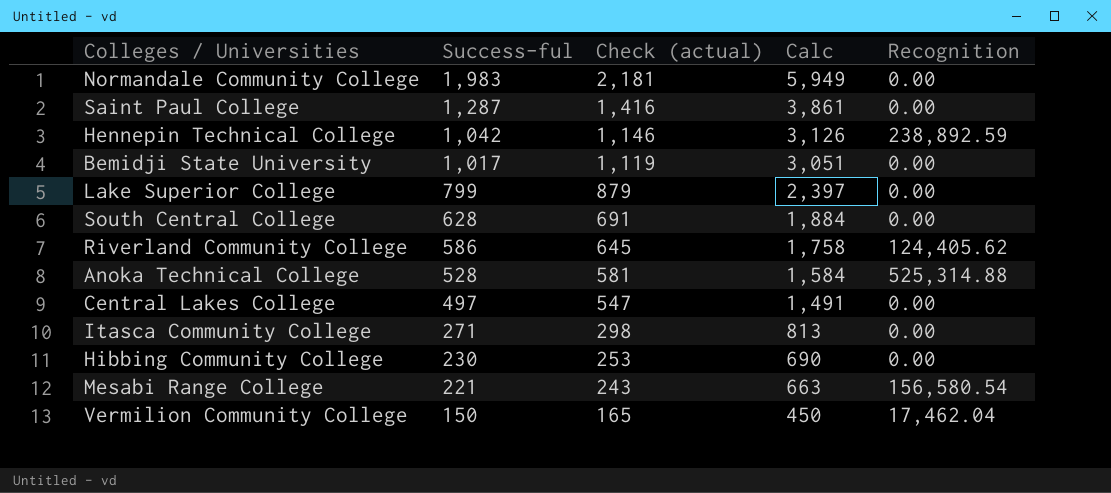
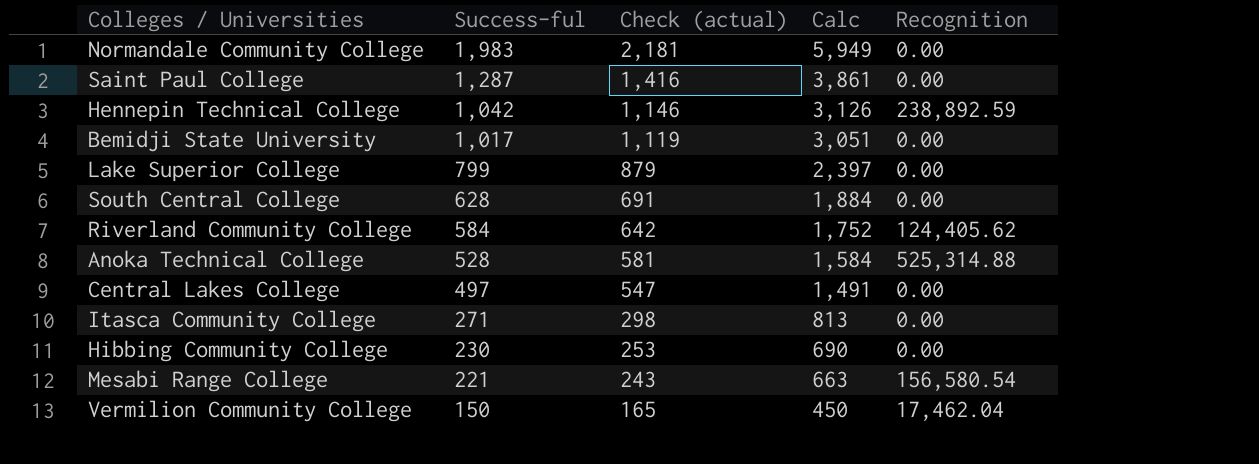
Riverland Community College | Success-ful: 586 -> 584
Riverland Community College | Check (actual): 645 -> 642
Riverland Community College | Calc: 1,758 -> 1,752

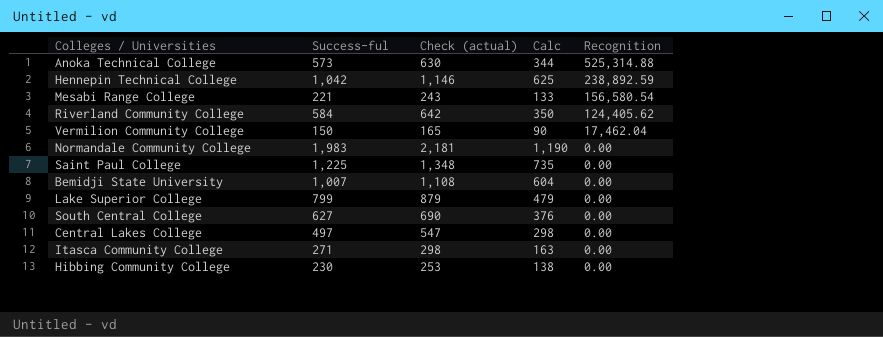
row order: Success-ful descending -> Recognition descending
column Calc | formula: [Success-ful] * 3 -> [Success-ful] * 0.6
Anoka Technical College | Success-ful: 528 -> 573
Anoka Technical College | Check (actual): 581 -> 630
Saint Paul College | Success-ful: 1,287 -> 1,225
Saint Paul College | Check (actual): 1,416 -> 1,348
Bemidji State University | Success-ful: 1,017 -> 1,007
Bemidji State University | Check (actual): 1,119 -> 1,108
South Central College | Success-ful: 628 -> 627
South Central College | Check (actual): 691 -> 690

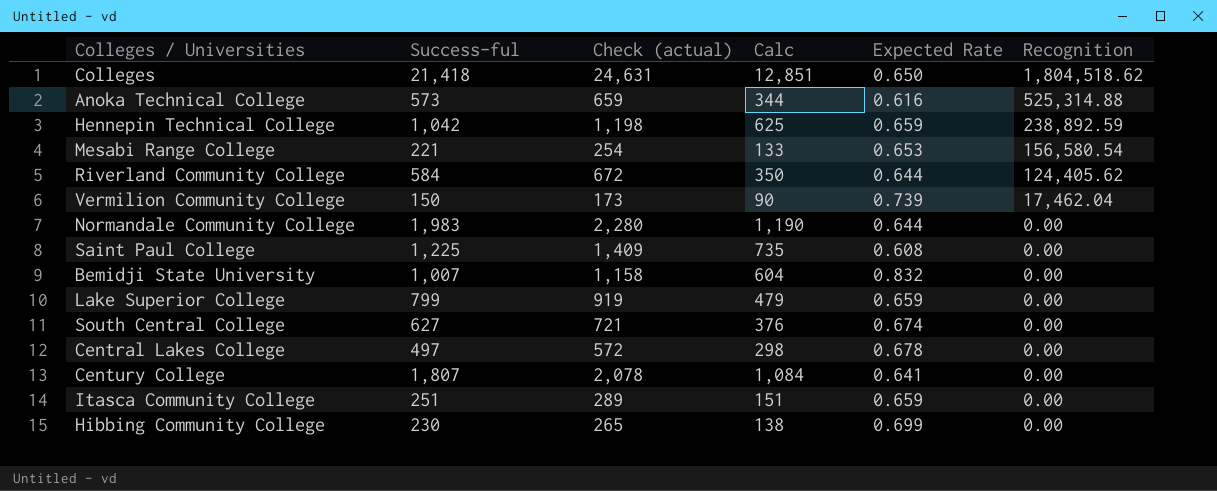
column Check (actual) | formula: [Success-ful] * 1.1 -> [Success-ful] * 1.15
column Expected Rate | position: none -> 5
row Colleges: none -> 21,418 | 24,631 | 12,851 | 0.650 | 1,804,518.62
row Century College: none -> 1,807 | 2,078 | 1,084 | 0.641 | 0.00
Itasca Community College | Success-ful: 271 -> 251
Itasca Community College | Calc: 163 -> 151

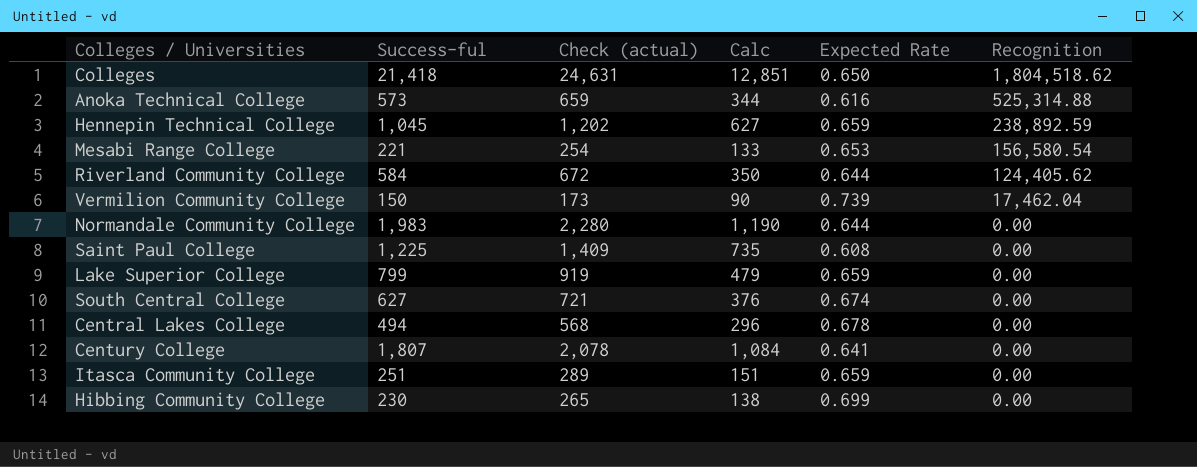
row Bemidji State University: 1,007 | 1,158 | 604 | 0.832 | 0.00 -> none
Hennepin Technical College | Success-ful: 1,042 -> 1,045
Hennepin Technical College | Check (actual): 1,198 -> 1,202
Hennepin Technical College | Calc: 625 -> 627
Central Lakes College | Success-ful: 497 -> 494
Central Lakes College | Check (actual): 572 -> 568
Central Lakes College | Calc: 298 -> 296

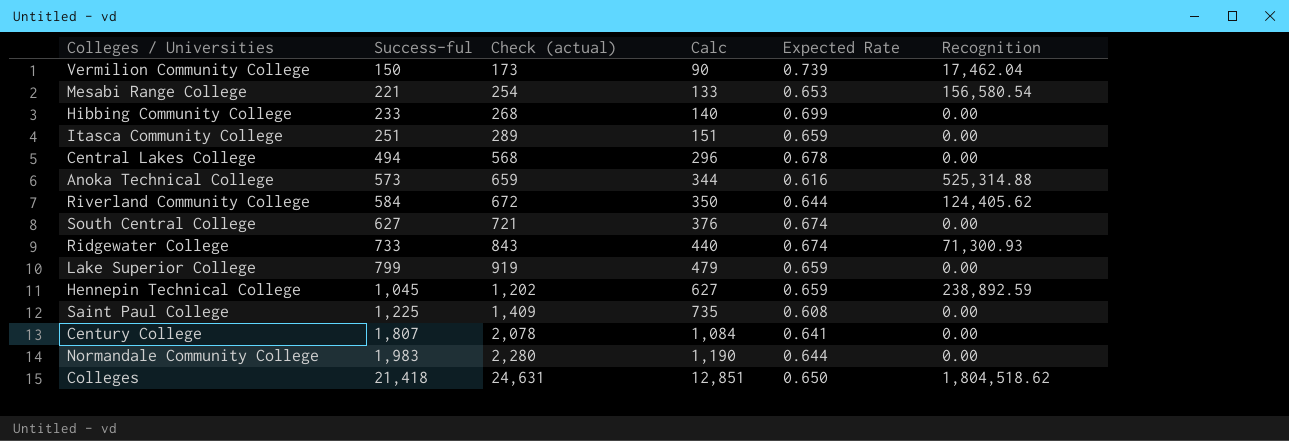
row order: Recognition descending -> Success-ful ascending
Hibbing Community College | Success-ful: 230 -> 233
Hibbing Community College | Check (actual): 265 -> 268
Hibbing Community College | Calc: 138 -> 140
row Ridgewater College: none -> 733 | 843 | 440 | 0.674 | 71,300.93

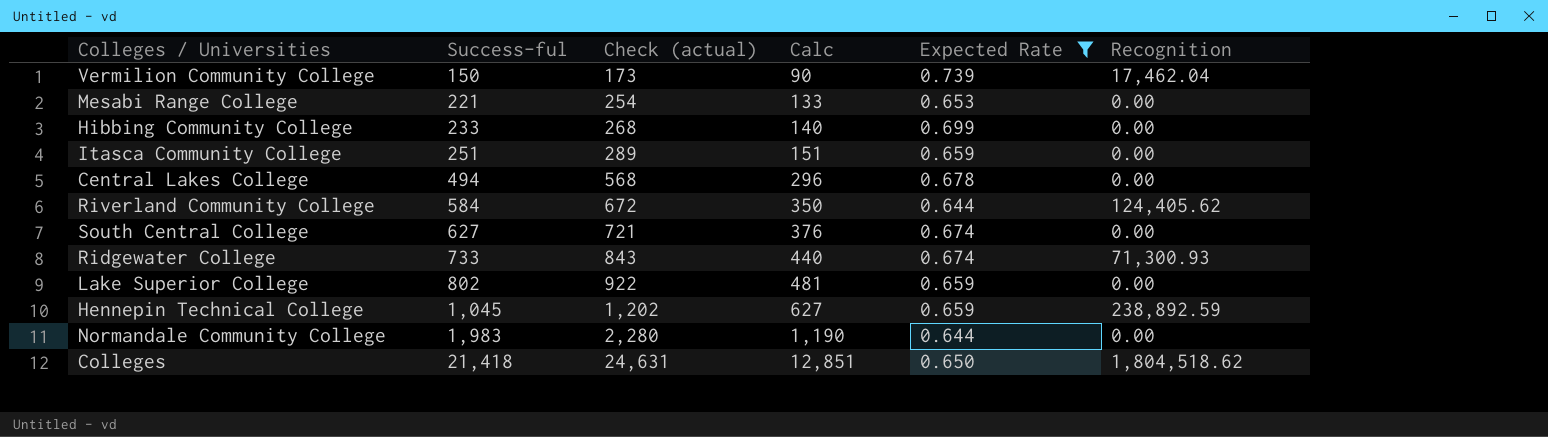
filter: none -> Expected Rate >= 0.644
Mesabi Range College | Recognition: 156,580.54 -> 0.00
Lake Superior College | Success-ful: 799 -> 802
Lake Superior College | Check (actual): 919 -> 922
Lake Superior College | Calc: 479 -> 481

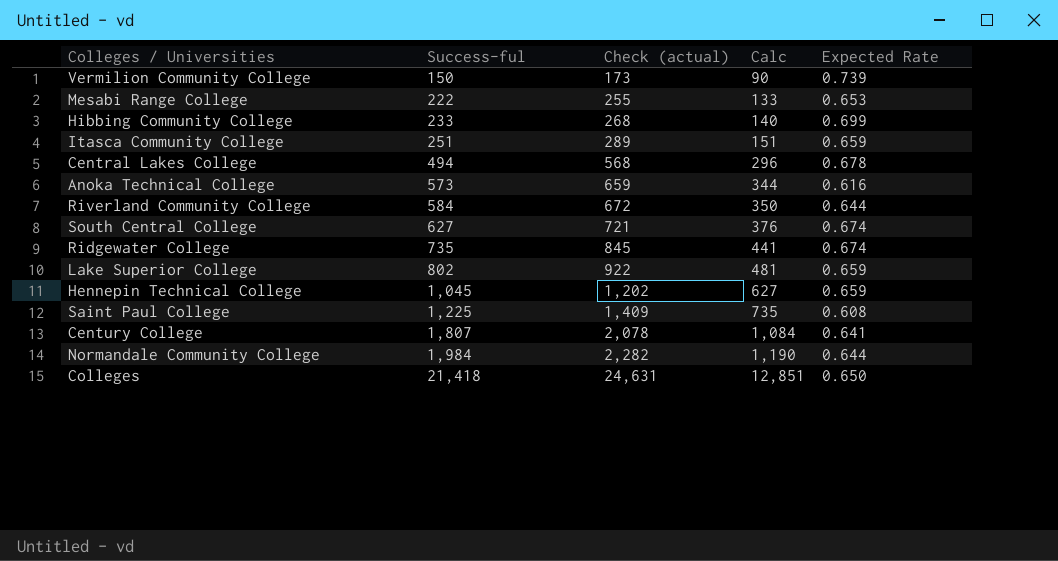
filter: Expected Rate >= 0.644 -> none
column Recognition | position: 6 -> none
Mesabi Range College | Success-ful: 221 -> 222
Mesabi Range College | Check (actual): 254 -> 255
Ridgewater College | Success-ful: 733 -> 735
Ridgewater College | Check (actual): 843 -> 845
Ridgewater College | Calc: 440 -> 441
Normandale Community College | Success-ful: 1,983 -> 1,984
Normandale Community College | Check (actual): 2,280 -> 2,282

